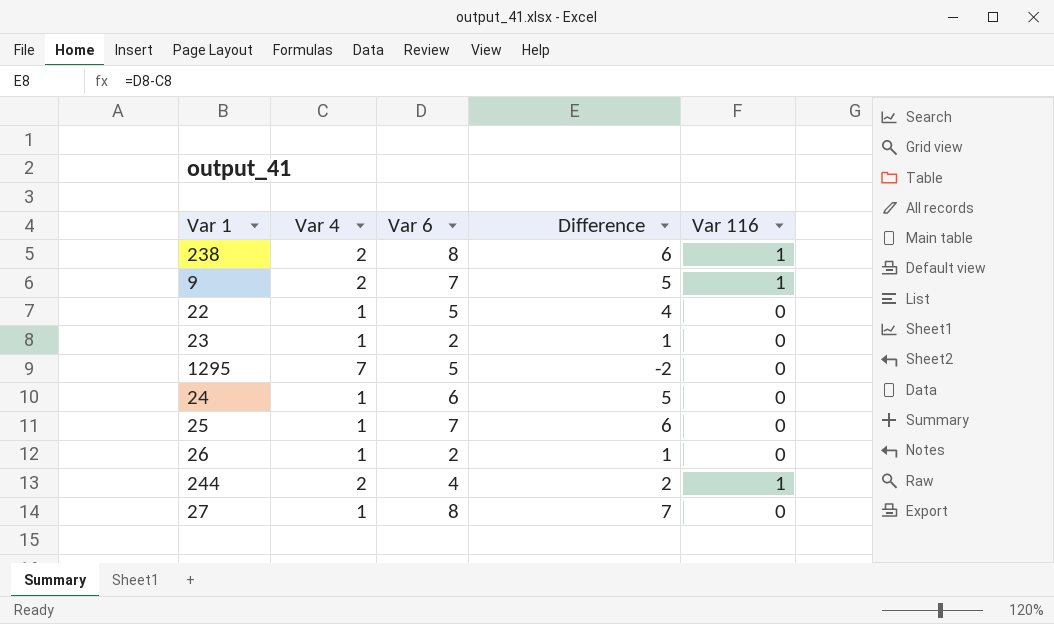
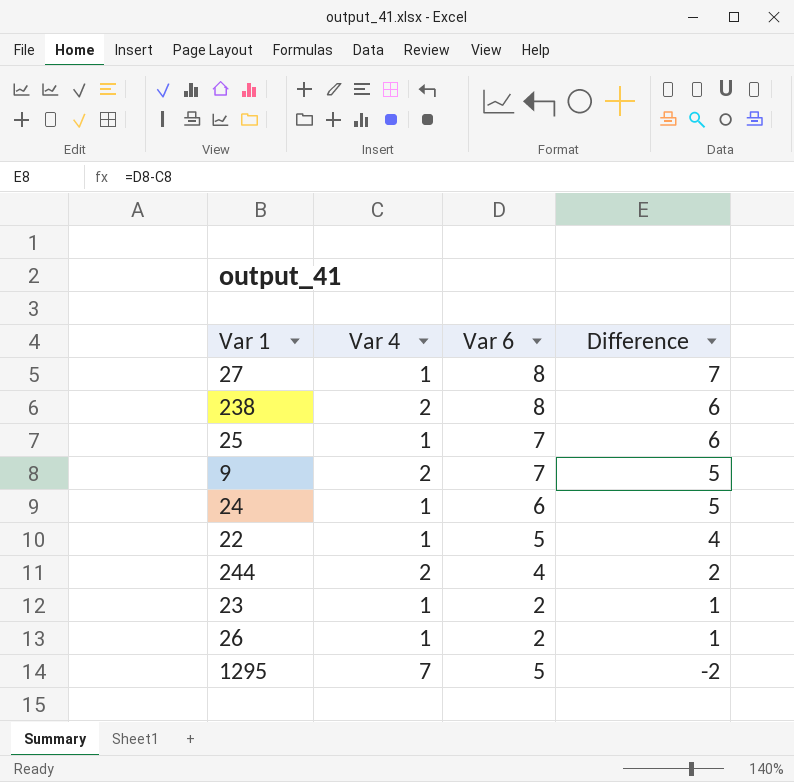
row order: none -> Difference descending
column Var 116 | position: 5 -> none

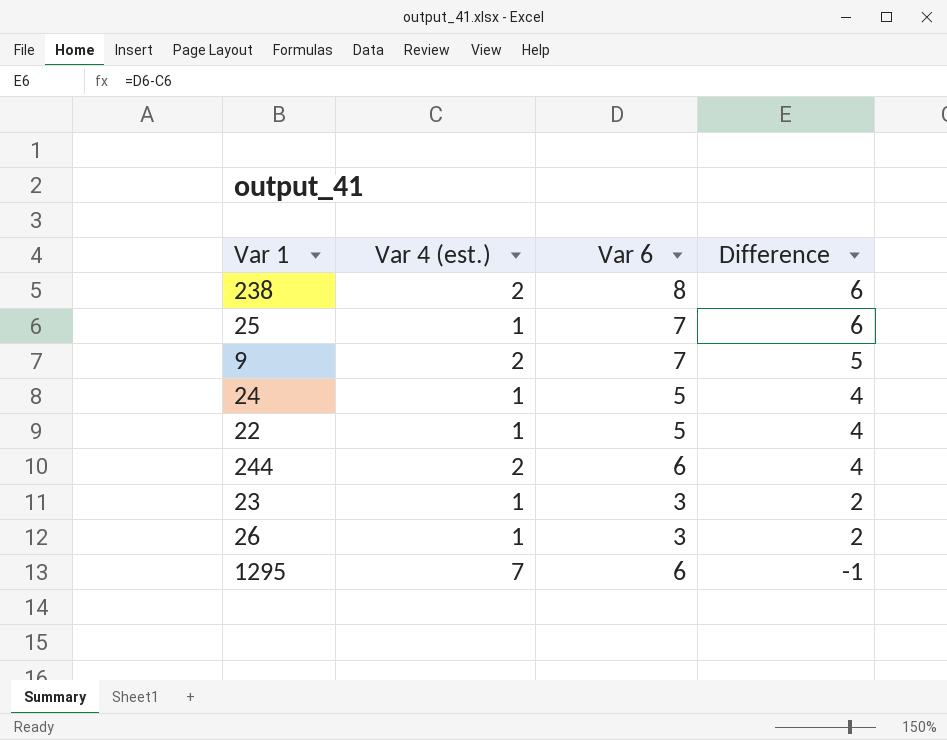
column name: Var 4 -> Var 4 (est.)
row 27: 1 | 8 | 7 -> none
24 | Var 6: 6 -> 5
24 | Difference: 5 -> 4
244 | Var 6: 4 -> 6
244 | Difference: 2 -> 4
23 | Var 6: 2 -> 3
23 | Difference: 1 -> 2
26 | Var 6: 2 -> 3
26 | Difference: 1 -> 2
1295 | Var 6: 5 -> 6
1295 | Difference: -2 -> -1

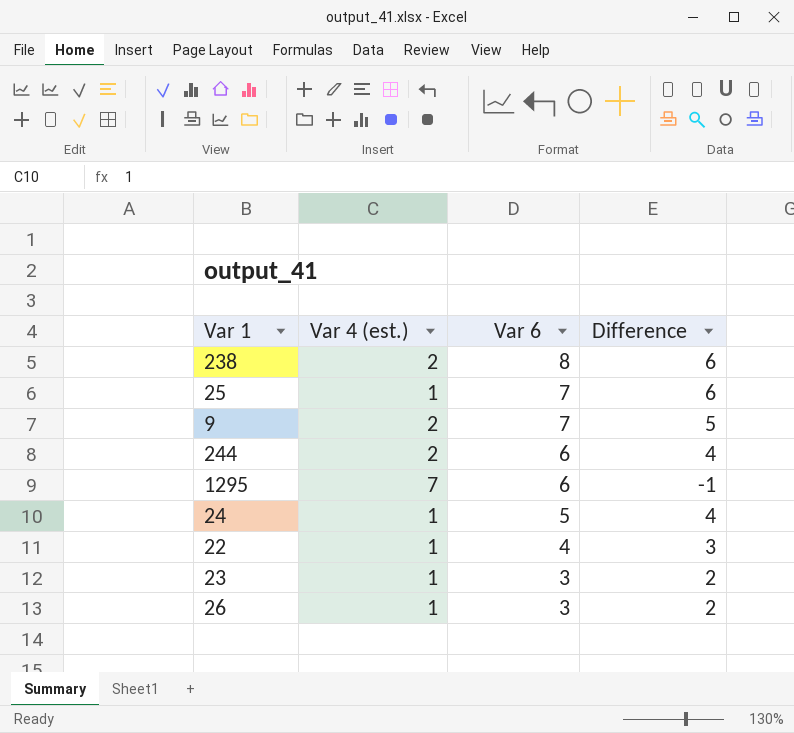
row order: Difference descending -> Var 6 descending
22 | Var 6: 5 -> 4
22 | Difference: 4 -> 3

